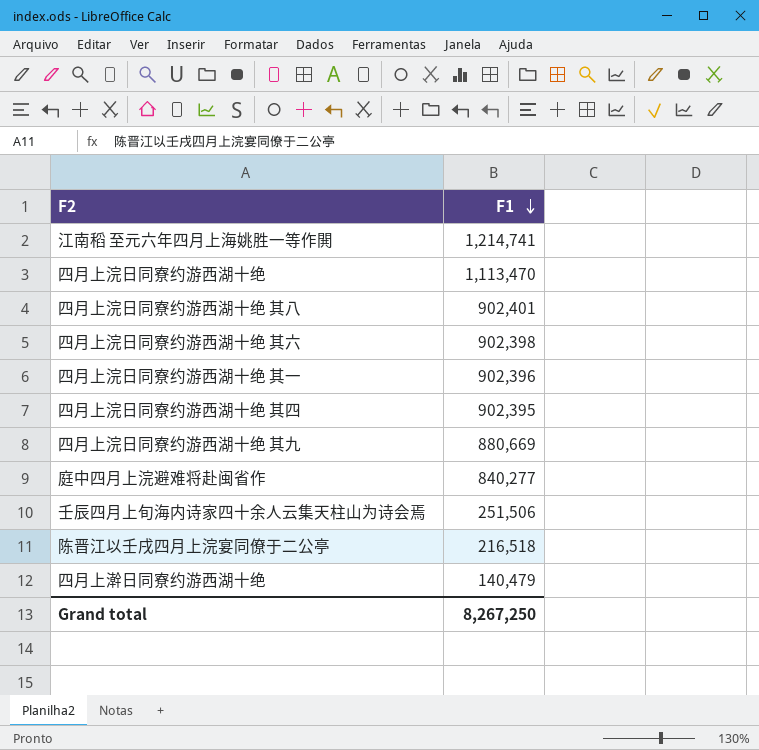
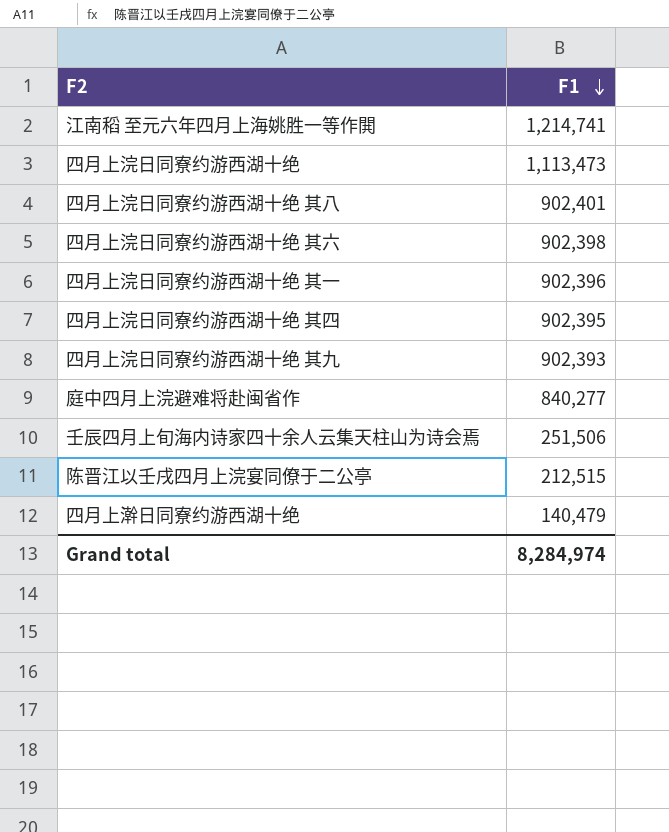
四月上浣日同寮约游西湖十绝 | F1: 1,113,470 -> 1,113,473
四月上浣日同寮约游西湖十绝 其九 | F1: 880,669 -> 902,393
陈晋江以壬戌四月上浣宴同僚于二公亭 | F1: 216,518 -> 212,515
Grand total | F1: 8,267,250 -> 8,284,974

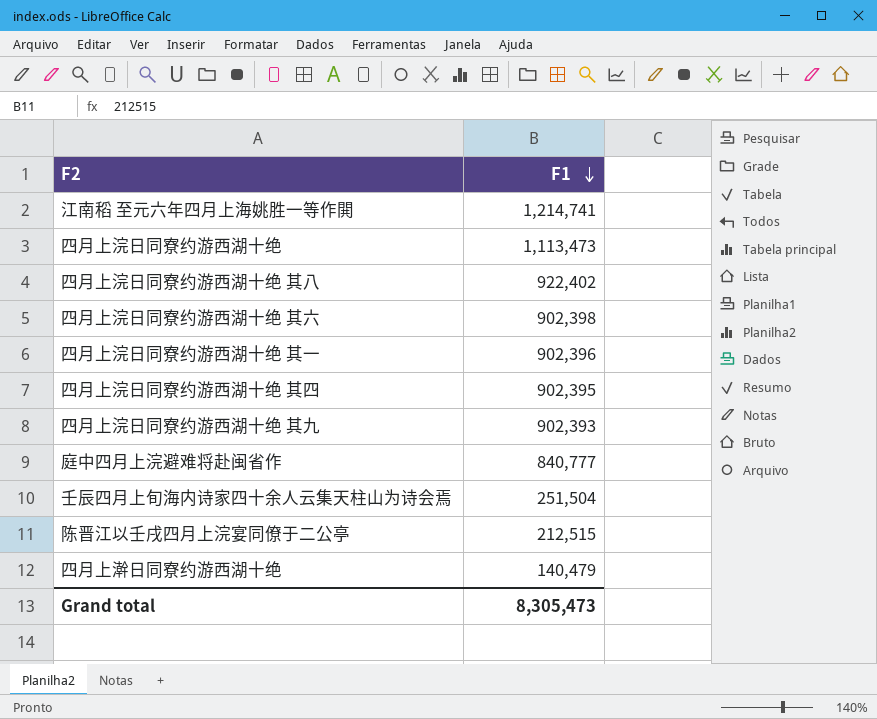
四月上浣日同寮约游西湖十绝 其八 | F1: 902,401 -> 922,402
庭中四月上浣避难将赴闽省作 | F1: 840,277 -> 840,777
壬辰四月上旬海内诗家四十余人云集天柱山为诗会焉 | F1: 251,506 -> 251,504
Grand total | F1: 8,284,974 -> 8,305,473

